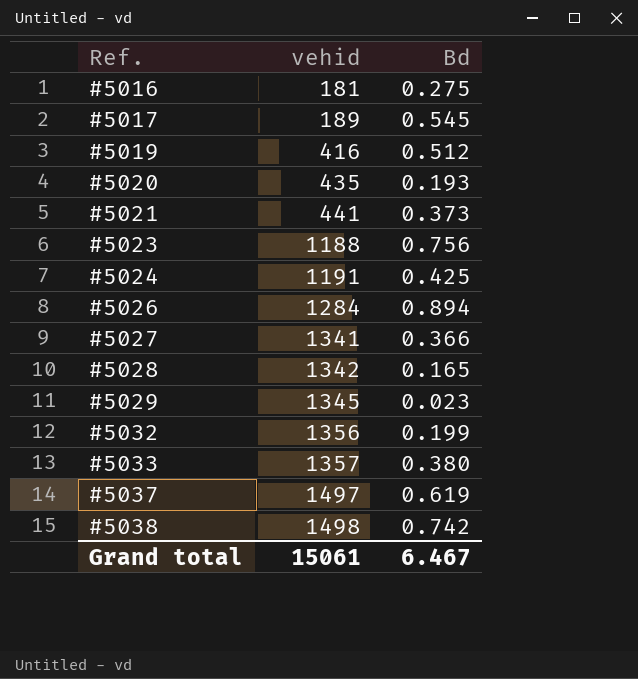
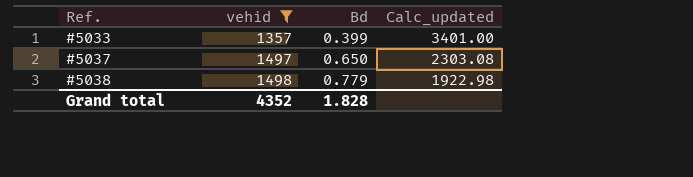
filter: none -> vehid >= 1357
column Calc_updated | formula: none -> [vehid] / [Bd]
#5033 | Bd: 0.380 -> 0.399
#5037 | Bd: 0.619 -> 0.650
#5038 | Bd: 0.742 -> 0.779
Grand total | vehid: 15061 -> 4352
Grand total | Bd: 6.467 -> 1.828

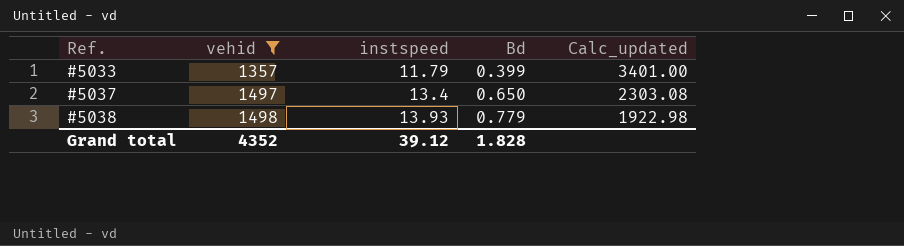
column instspeed | position: none -> 3

